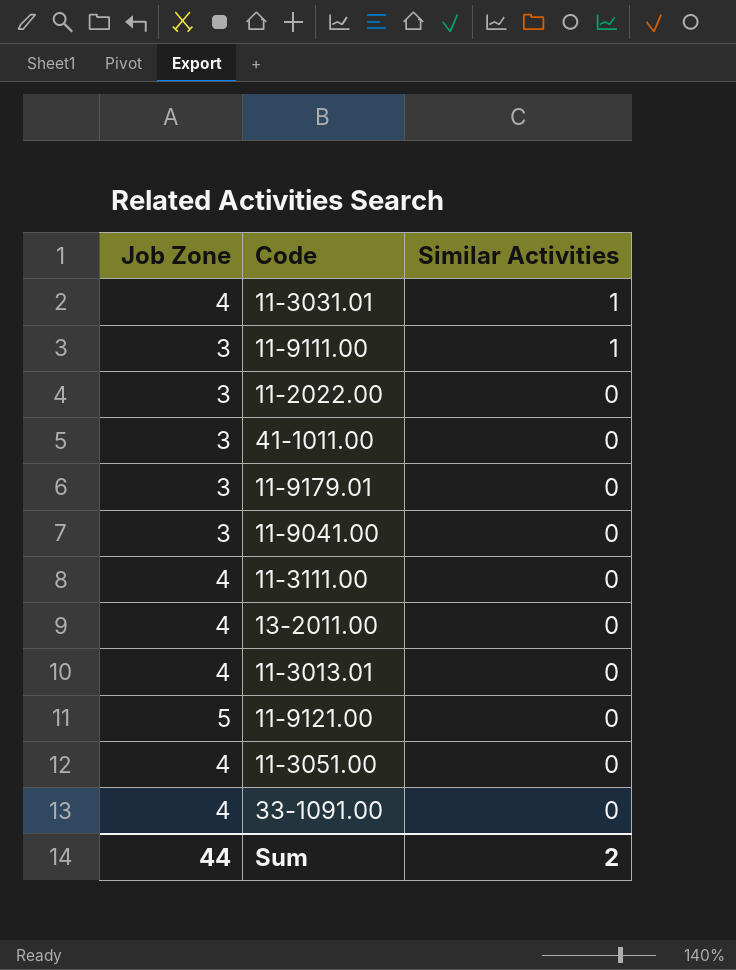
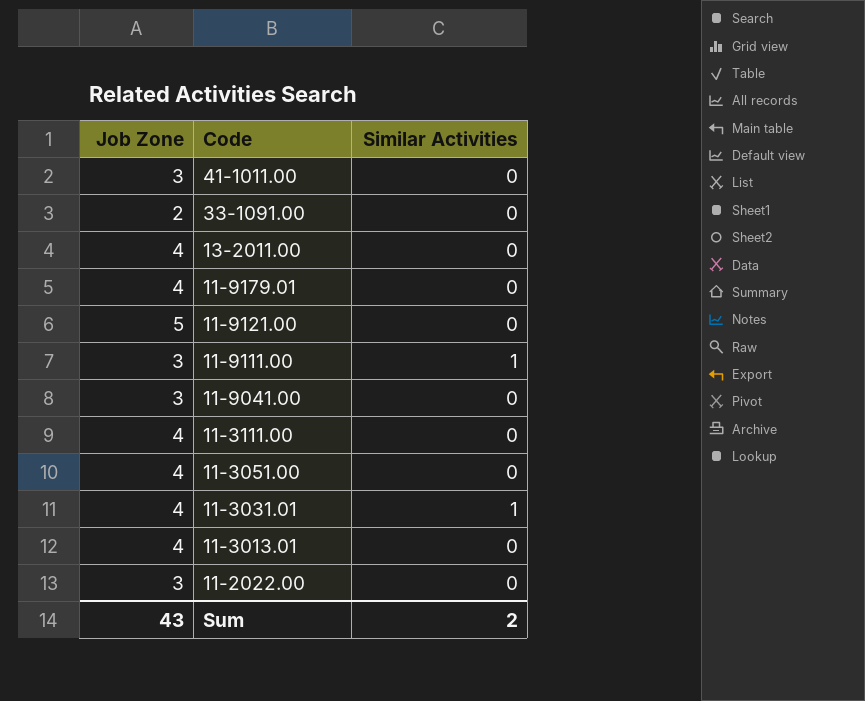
row order: Similar Activities descending -> Code descending
33-1091.00 | Job Zone: 4 -> 2
11-9179.01 | Job Zone: 3 -> 4
Sum | Job Zone: 44 -> 43

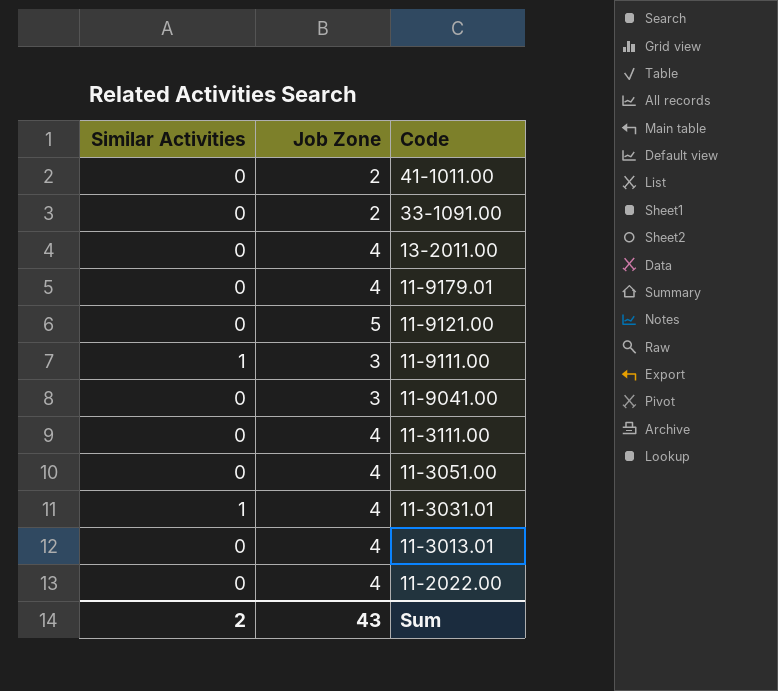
column Similar Activities | position: 3 -> 1
41-1011.00 | Job Zone: 3 -> 2
11-2022.00 | Job Zone: 3 -> 4

